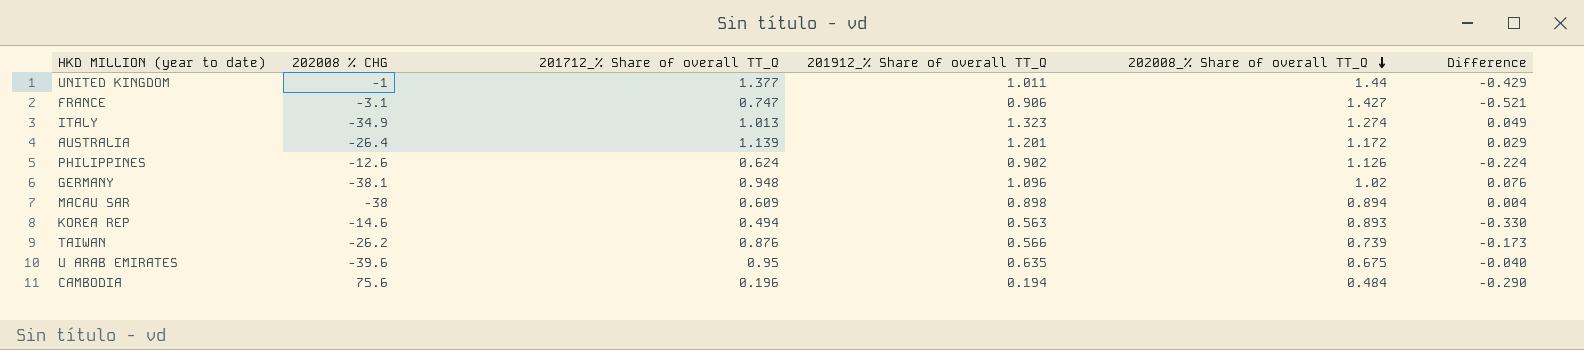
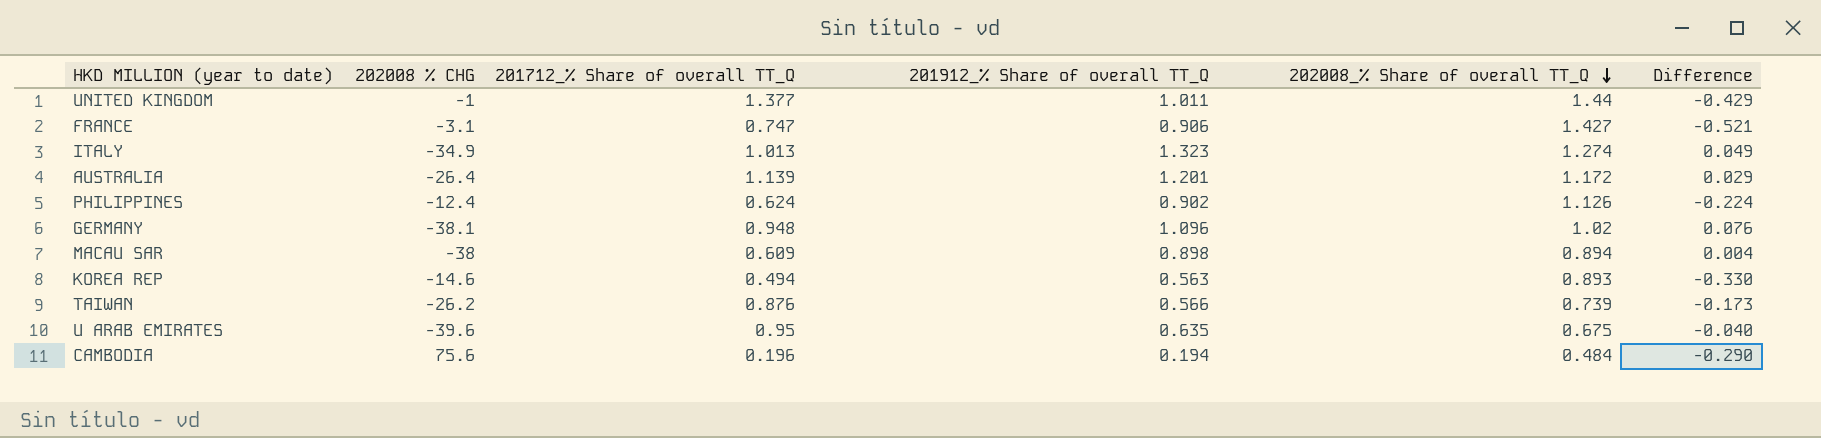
PHILIPPINES | 202008 % CHG: -12.6 -> -12.4

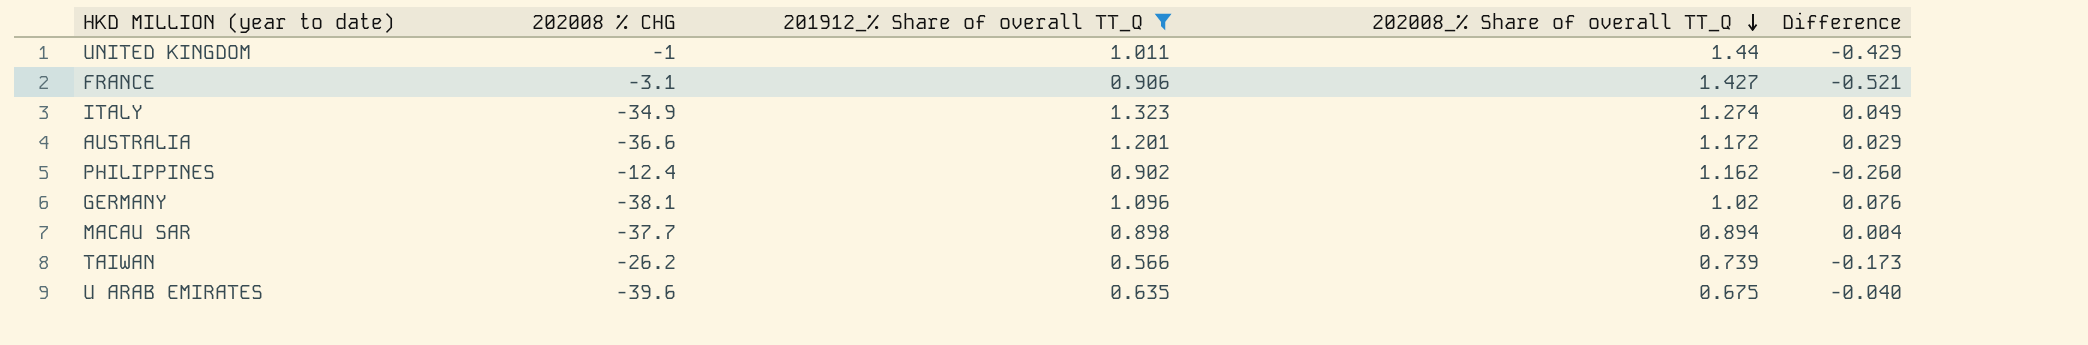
filter: none -> 201912_% Share of overall TT_Q >= 0.566
column 201712_% Share of overall TT_Q | position: 3 -> none
AUSTRALIA | 202008 % CHG: -26.4 -> -36.6
PHILIPPINES | 202008_% Share of overall TT_Q: 1.126 -> 1.162
PHILIPPINES | Difference: -0.224 -> -0.260
MACAU SAR | 202008 % CHG: -38 -> -37.7

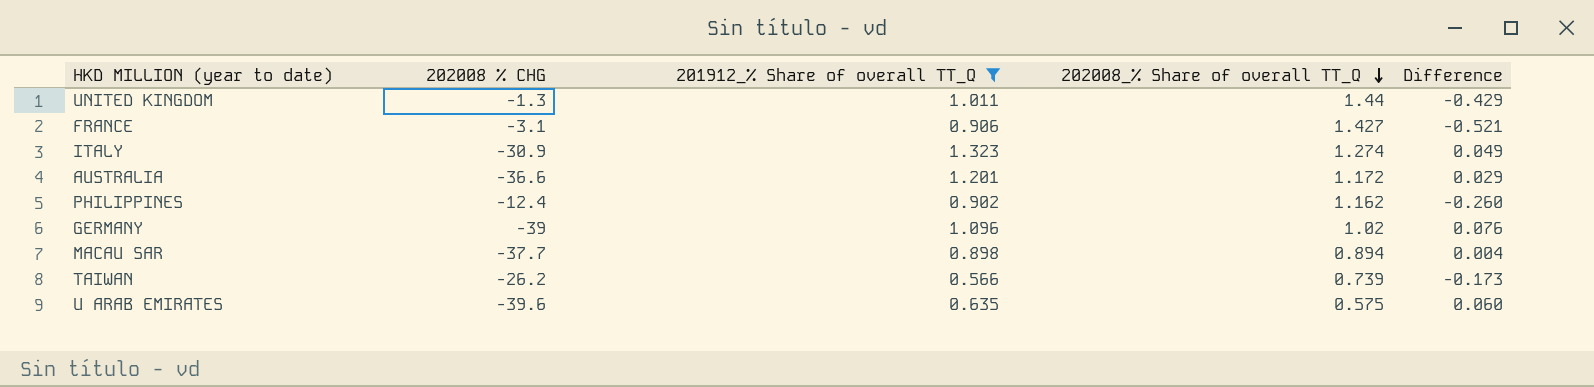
UNITED KINGDOM | 202008 % CHG: -1 -> -1.3
ITALY | 202008 % CHG: -34.9 -> -30.9
GERMANY | 202008 % CHG: -38.1 -> -39
U ARAB EMIRATES | 202008_% Share of overall TT_Q: 0.675 -> 0.575
U ARAB EMIRATES | Difference: -0.040 -> 0.060

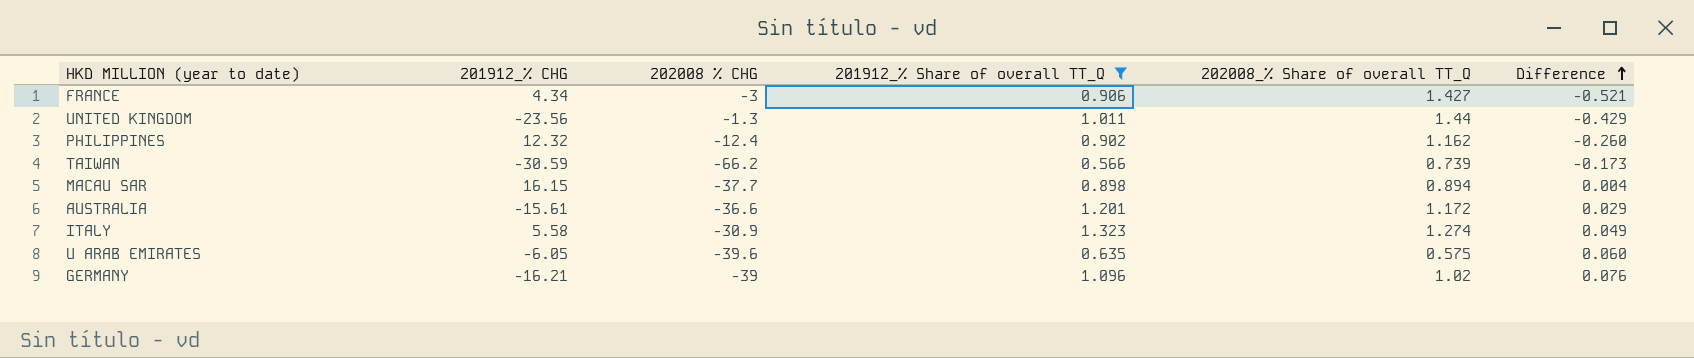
row order: 202008_% Share of overall TT_Q descending -> Difference ascending
column 201912_% CHG | position: none -> 2
FRANCE | 202008 % CHG: -3.1 -> -3
TAIWAN | 202008 % CHG: -26.2 -> -66.2

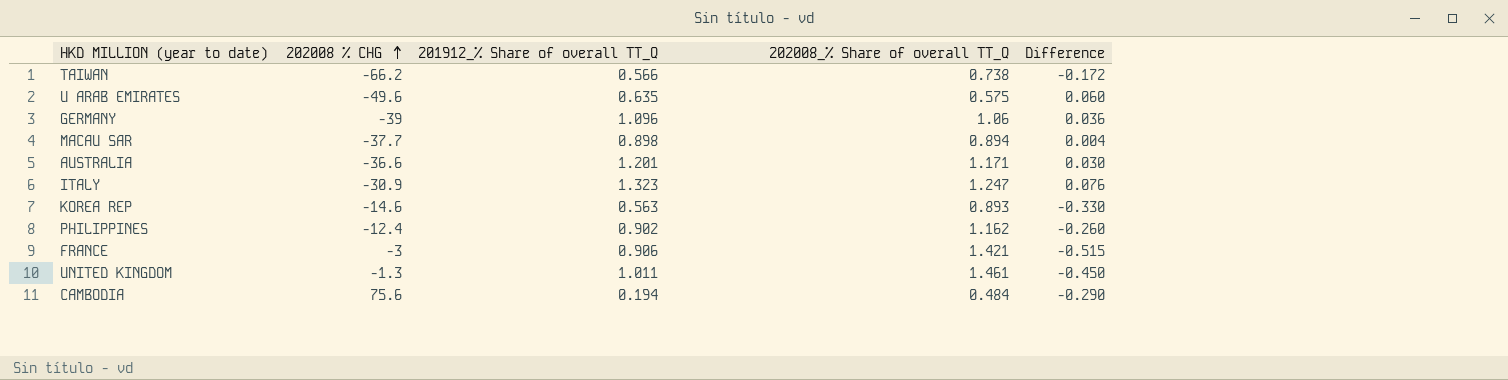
filter: 201912_% Share of overall TT_Q >= 0.566 -> none
row order: Difference ascending -> 202008 % CHG ascending
column 201912_% CHG | position: 2 -> none
TAIWAN | 202008_% Share of overall TT_Q: 0.739 -> 0.738
TAIWAN | Difference: -0.173 -> -0.172
U ARAB EMIRATES | 202008 % CHG: -39.6 -> -49.6
GERMANY | 202008_% Share of overall TT_Q: 1.02 -> 1.06
GERMANY | Difference: 0.076 -> 0.036
AUSTRALIA | 202008_% Share of overall TT_Q: 1.172 -> 1.171
AUSTRALIA | Difference: 0.029 -> 0.030
ITALY | 202008_% Share of overall TT_Q: 1.274 -> 1.247
ITALY | Difference: 0.049 -> 0.076
FRANCE | 202008_% Share of overall TT_Q: 1.427 -> 1.421
FRANCE | Difference: -0.521 -> -0.515
UNITED KINGDOM | 202008_% Share of overall TT_Q: 1.44 -> 1.461
UNITED KINGDOM | Difference: -0.429 -> -0.450

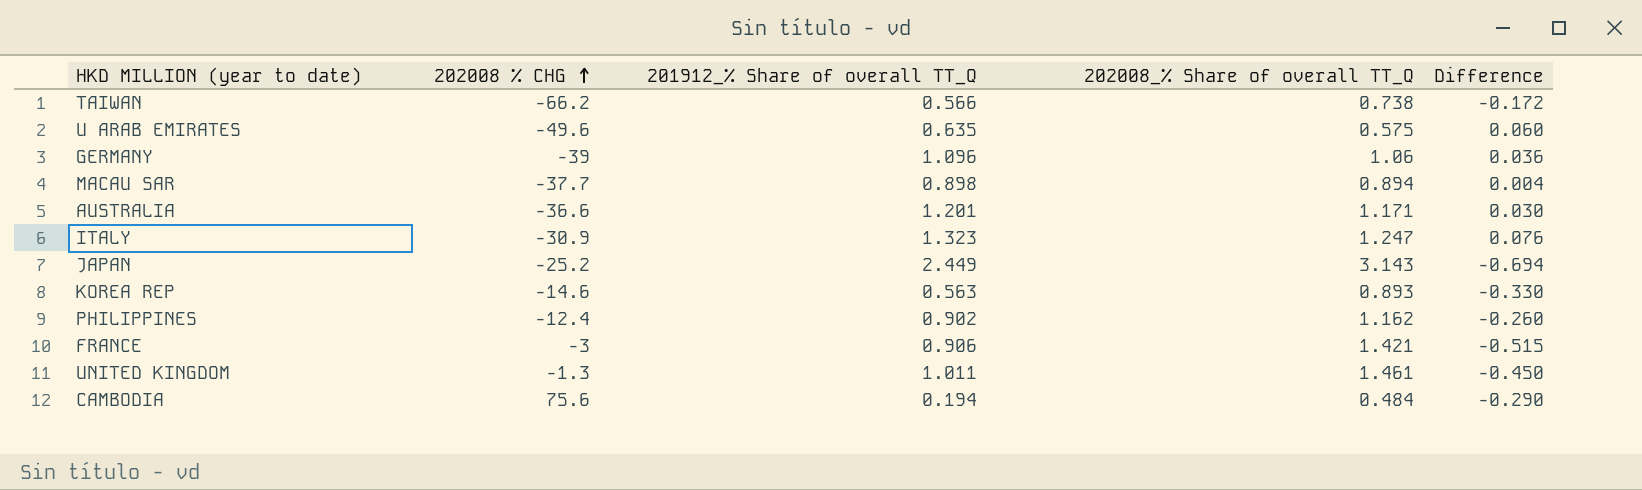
row JAPAN: none -> -25.2 | 2.449 | 3.143 | -0.694

